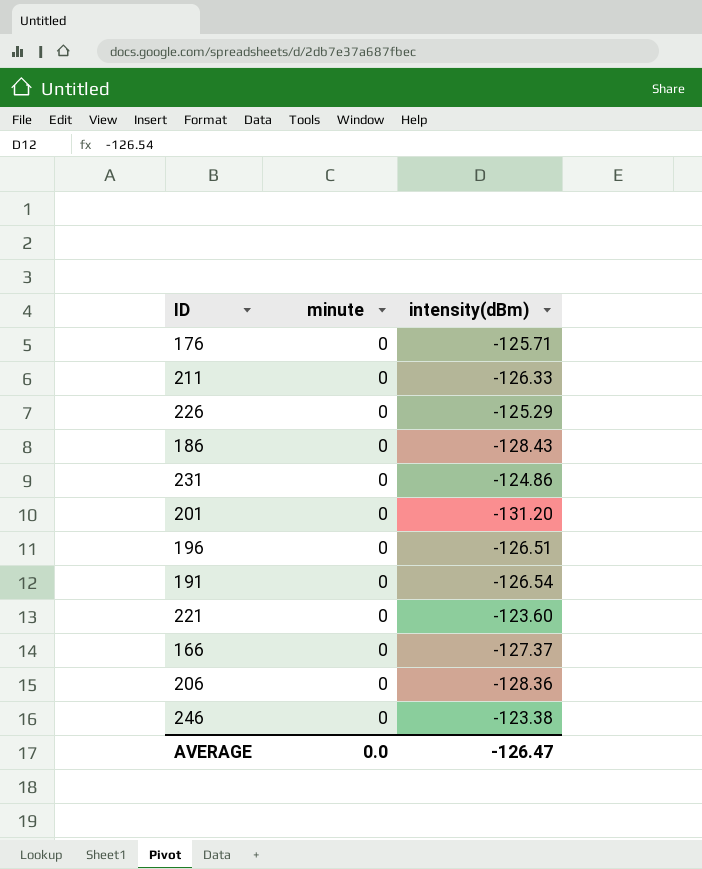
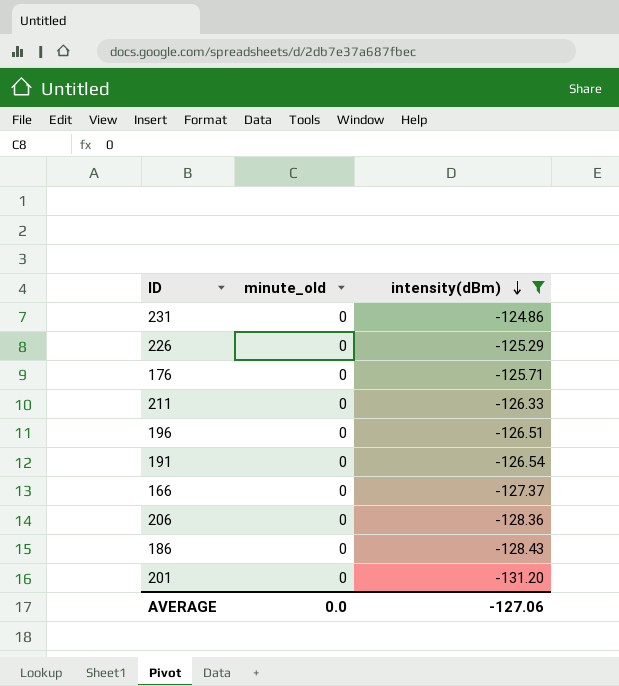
filter: none -> intensity(dBm) <= -124.86
row order: none -> intensity(dBm) descending
column name: minute -> minute_old
AVERAGE | intensity(dBm): -126.47 -> -127.06

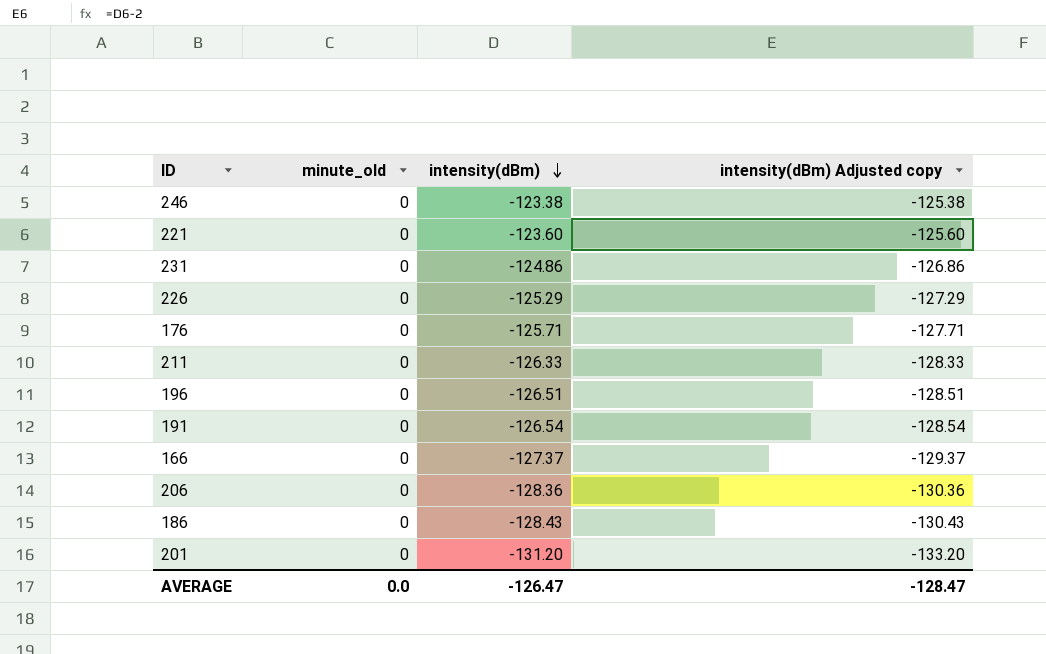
filter: intensity(dBm) <= -124.86 -> none
column intensity(dBm) Adjusted copy | formula: none -> [intensity(dBm)] - 2
AVERAGE | intensity(dBm): -127.06 -> -126.47

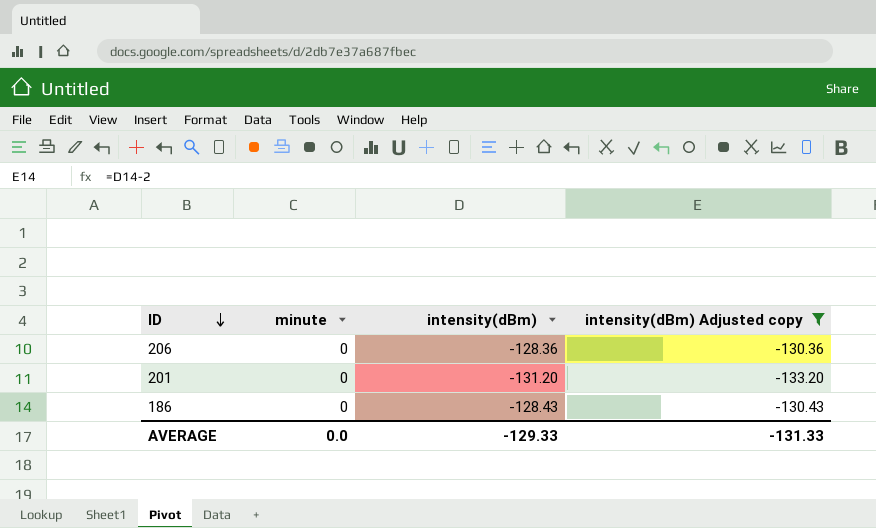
filter: none -> intensity(dBm) Adjusted copy <= -130.36
row order: intensity(dBm) descending -> ID descending
column name: minute_old -> minute
AVERAGE | intensity(dBm): -126.47 -> -129.33
AVERAGE | intensity(dBm) Adjusted copy: -128.47 -> -131.33

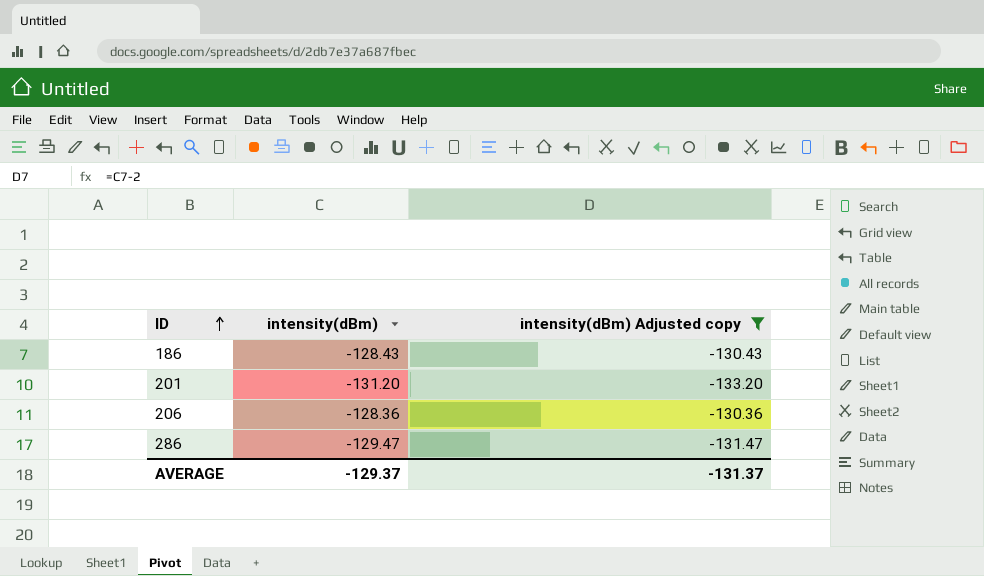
row order: ID descending -> ID ascending
column minute | position: 2 -> none
row 286: none -> -129.47 | -131.47
AVERAGE | intensity(dBm): -129.33 -> -129.37
AVERAGE | intensity(dBm) Adjusted copy: -131.33 -> -131.37

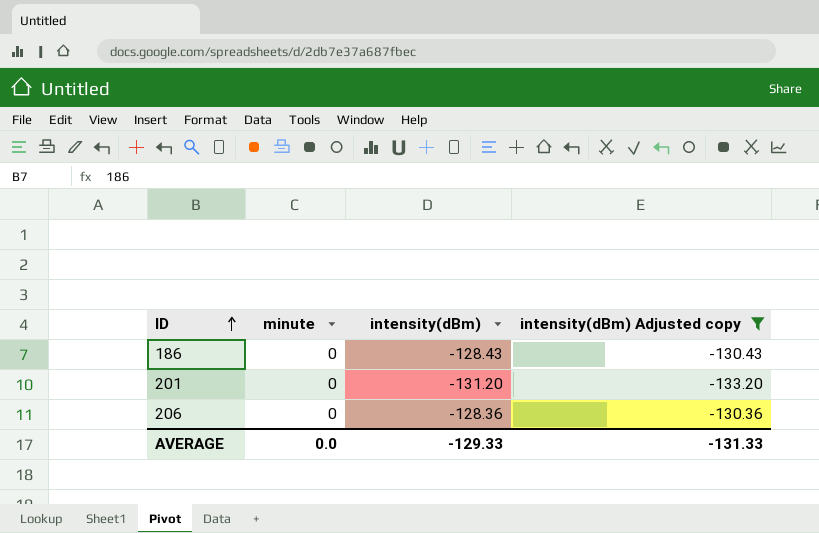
column minute | position: none -> 2
row 286: -129.47 | -131.47 -> none
AVERAGE | intensity(dBm): -129.37 -> -129.33
AVERAGE | intensity(dBm) Adjusted copy: -131.37 -> -131.33

